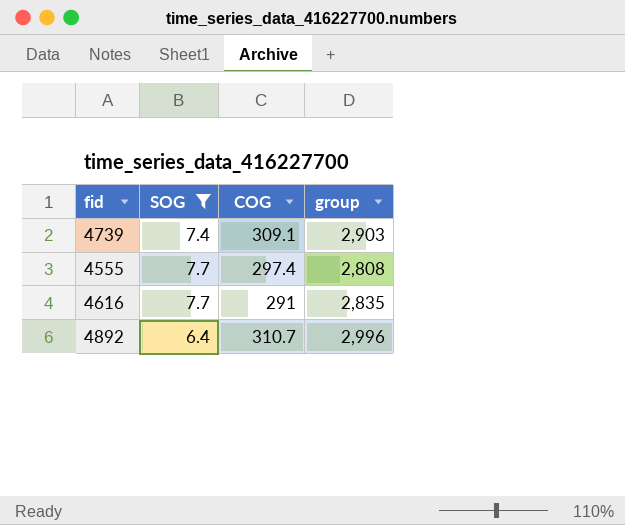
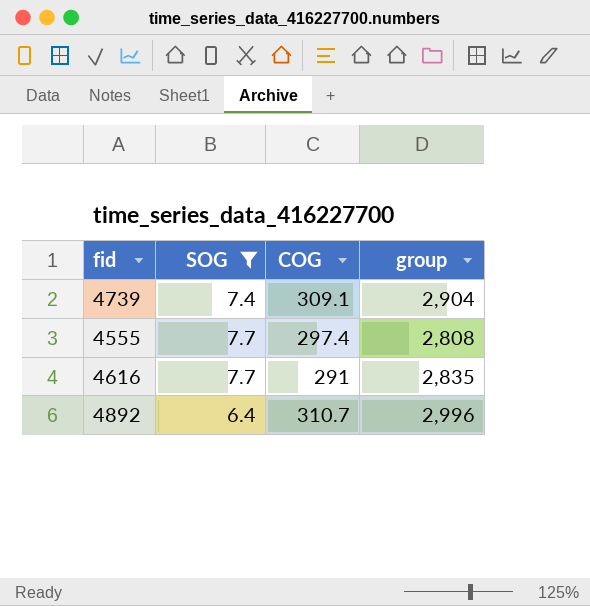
4739 | group: 2,903 -> 2,904

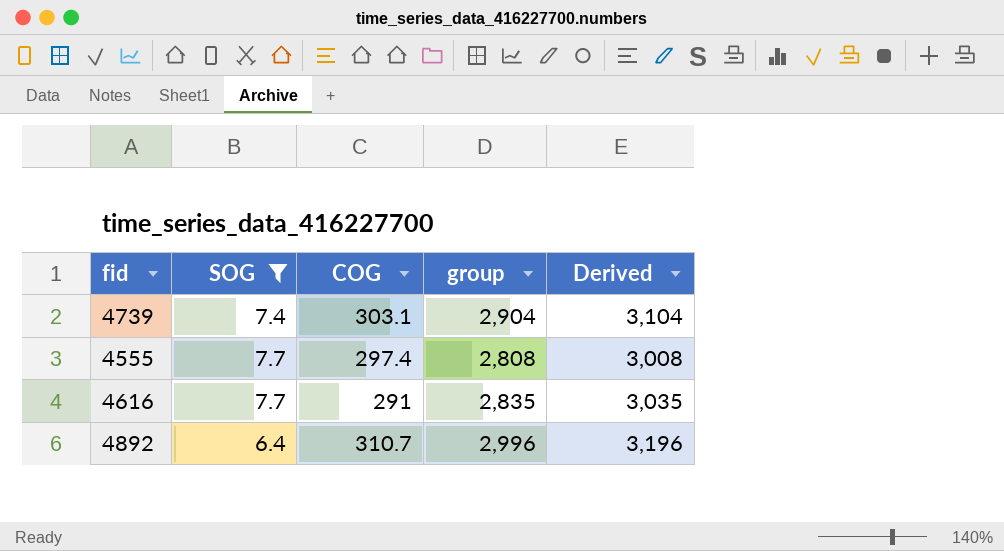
column Derived | formula: none -> [group] + 200
4739 | COG: 309.1 -> 303.1

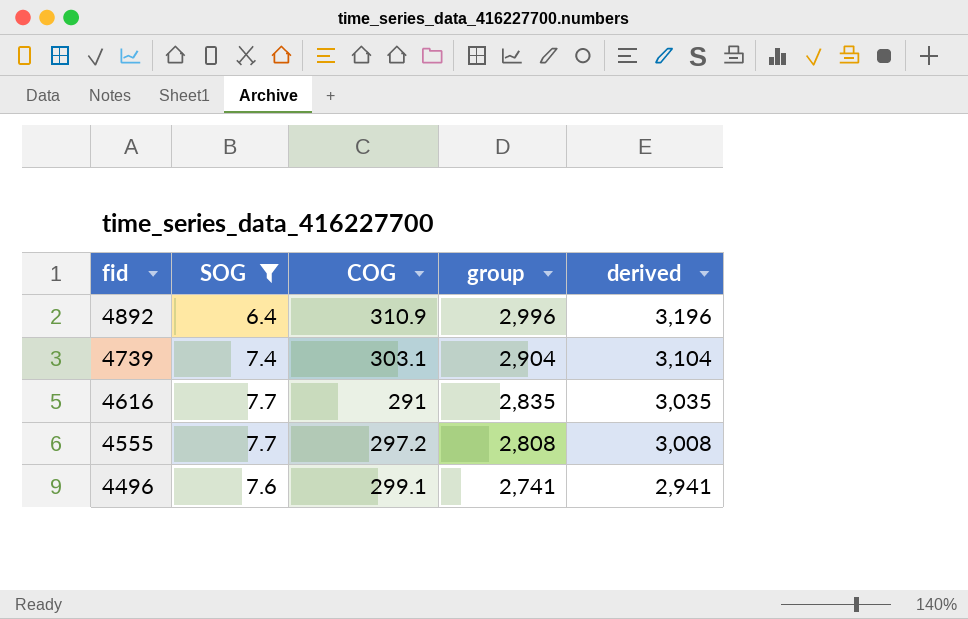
row order: none -> fid descending
column name: Derived -> derived
4892 | COG: 310.7 -> 310.9
4555 | COG: 297.4 -> 297.2
row 4496: none -> 7.6 | 299.1 | 2,741 | 2,941

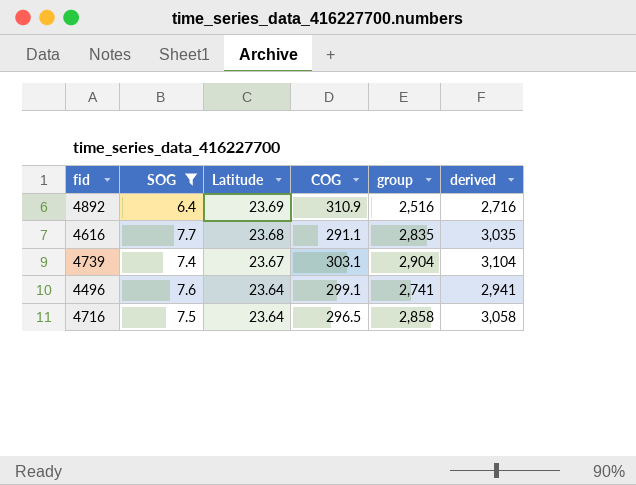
row order: fid descending -> Latitude descending
column Latitude | position: none -> 3
row 4555: 7.7 | 297.2 | 2,808 | 3,008 -> none
4892 | group: 2,996 -> 2,516
4892 | derived: 3,196 -> 2,716
4616 | COG: 291 -> 291.1
row 4716: none -> 7.5 | 23.64 | 296.5 | 2,858 | 3,058

